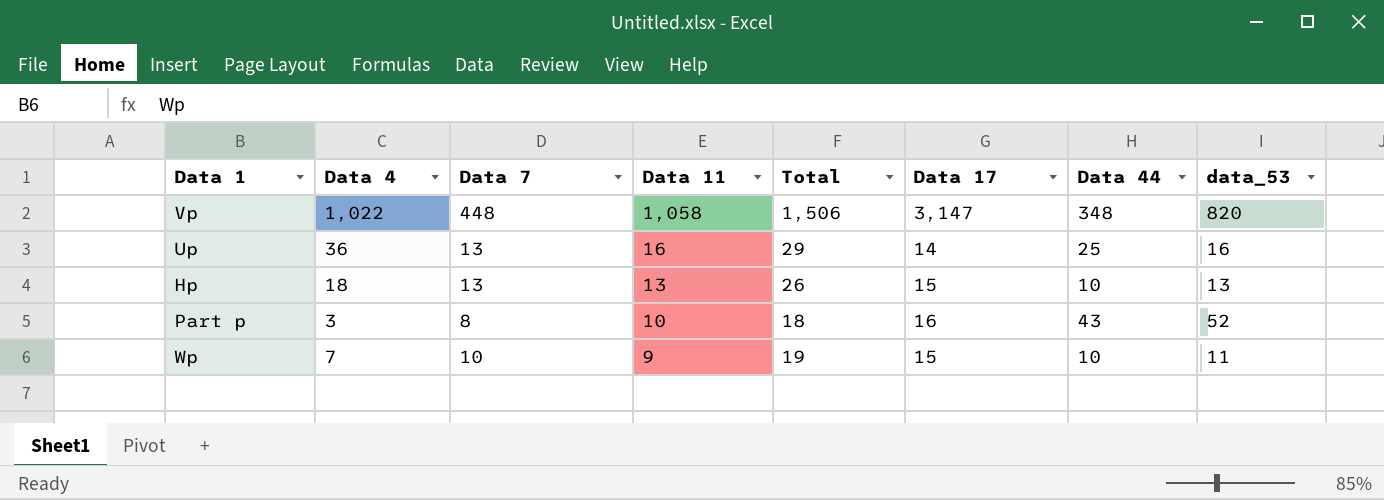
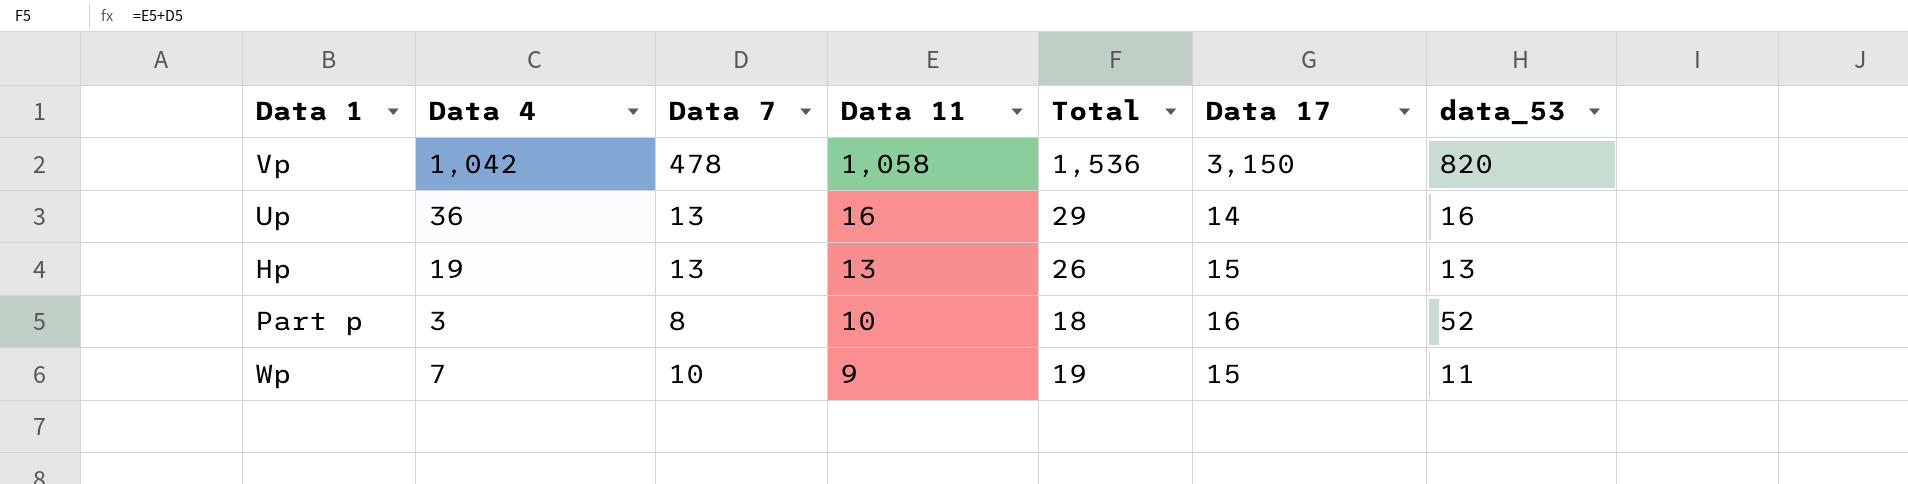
column Data 44 | position: 7 -> none
Vp | Data 4: 1,022 -> 1,042
Vp | Data 7: 448 -> 478
Vp | Total: 1,506 -> 1,536
Vp | Data 17: 3,147 -> 3,150
Hp | Data 4: 18 -> 19

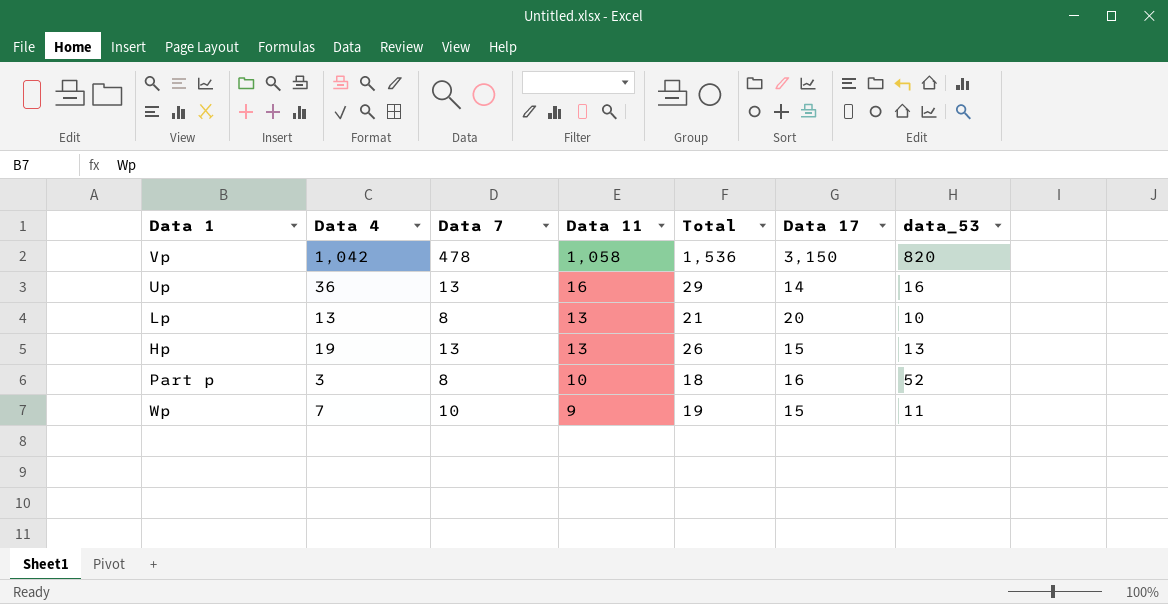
row Lp: none -> 13 | 8 | 13 | 21 | 20 | 10

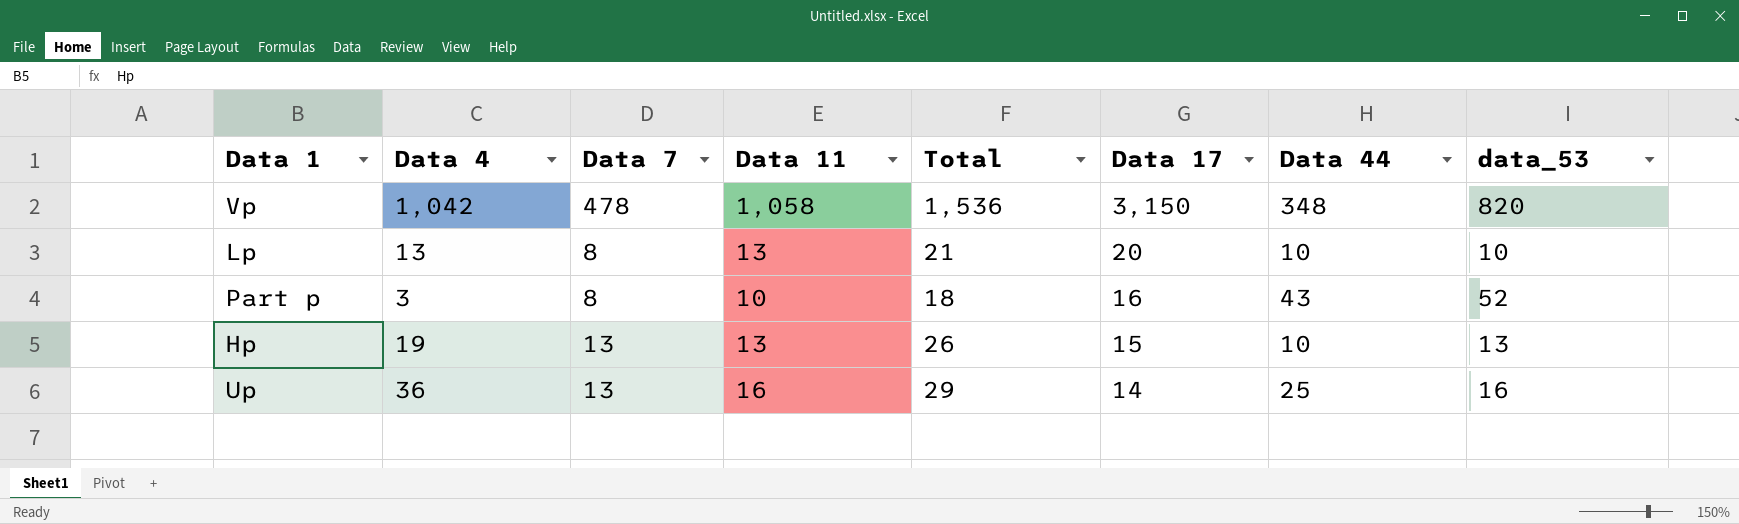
row order: Data 11 descending -> Data 17 descending
column Data 44 | position: none -> 7
row Wp: 7 | 10 | 9 | 19 | 15 | 11 -> none

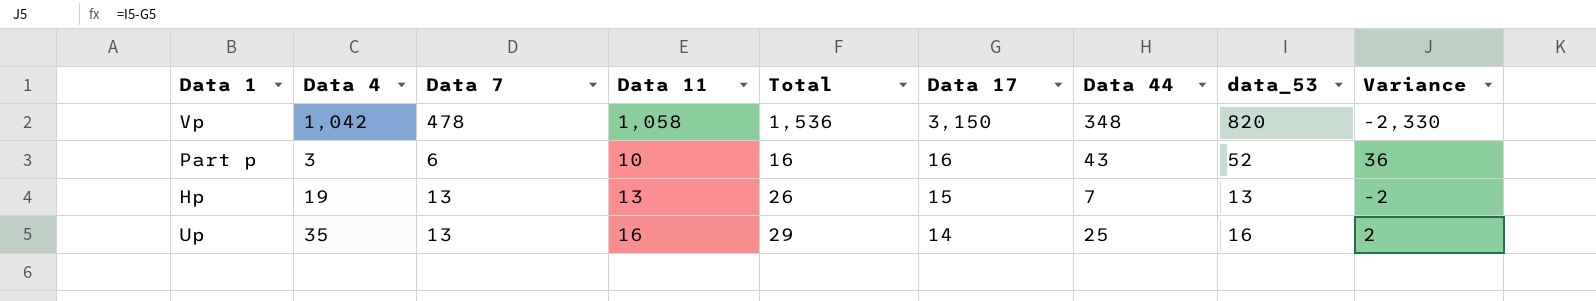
column Variance | formula: none -> [data_53] - [Data 17]
row Lp: 13 | 8 | 13 | 21 | 20 | 10 | 10 -> none
Part p | Data 7: 8 -> 6
Part p | Total: 18 -> 16
Hp | Data 44: 10 -> 7
Up | Data 4: 36 -> 35

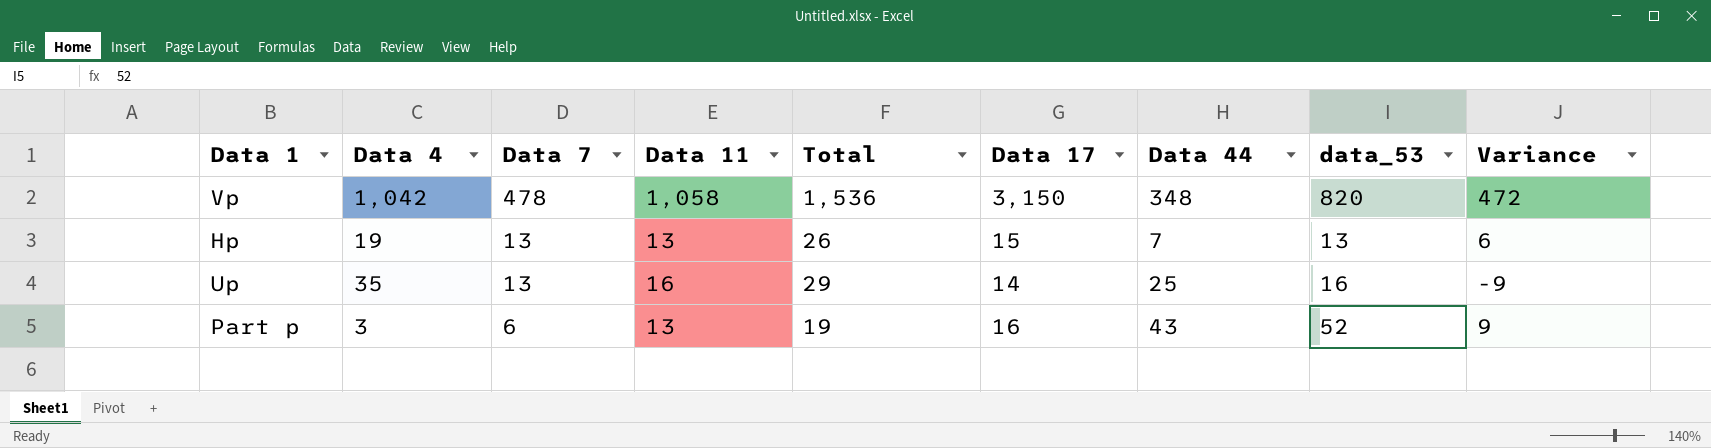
row order: Data 17 descending -> Data 7 descending
column Variance | formula: [data_53] - [Data 17] -> [data_53] - [Data 44]
Part p | Data 11: 10 -> 13
Part p | Total: 16 -> 19

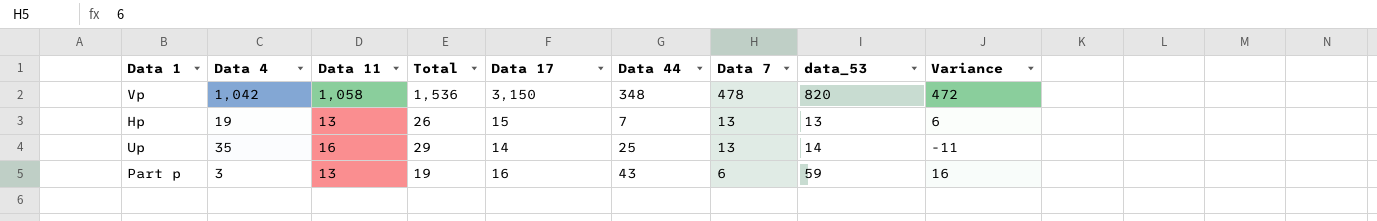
column Data 7 | position: 3 -> 7
Up | data_53: 16 -> 14
Up | Variance: -9 -> -11
Part p | data_53: 52 -> 59
Part p | Variance: 9 -> 16

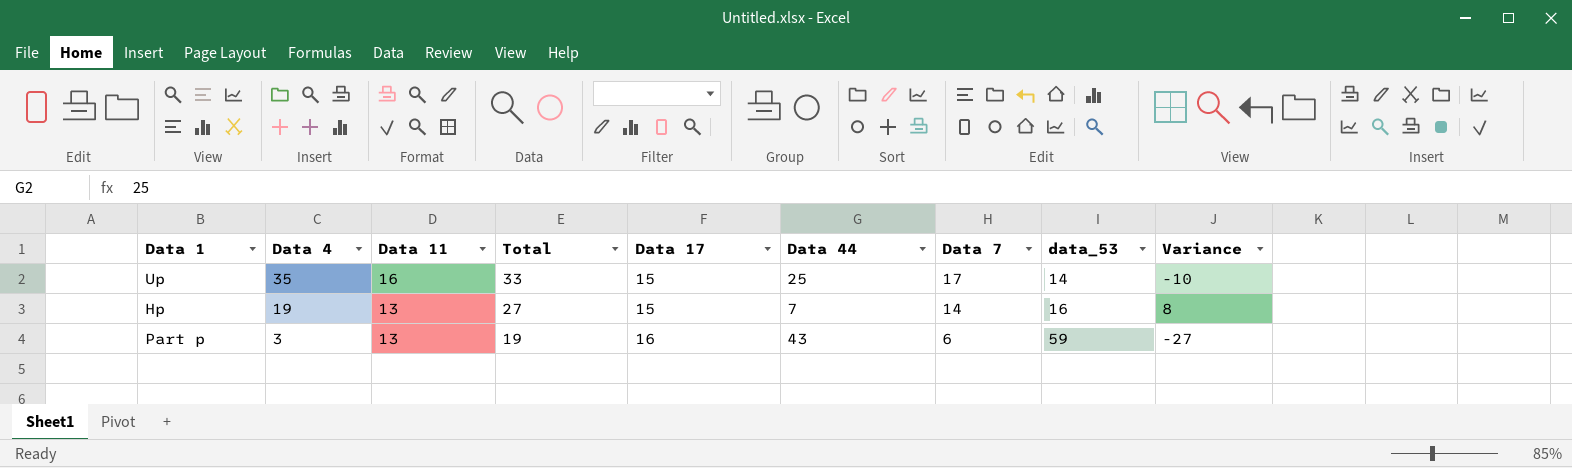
row order: Data 7 descending -> Data 4 descending
column Variance | formula: [data_53] - [Data 44] -> [Data 17] - [Data 44]
row Vp: 1,042 | 1,058 | 1,536 | 3,150 | 348 | 478 | 820 | 472 -> none
Up | Total: 29 -> 33
Up | Data 17: 14 -> 15
Up | Data 7: 13 -> 17
Hp | Total: 26 -> 27
Hp | Data 7: 13 -> 14
Hp | data_53: 13 -> 16

